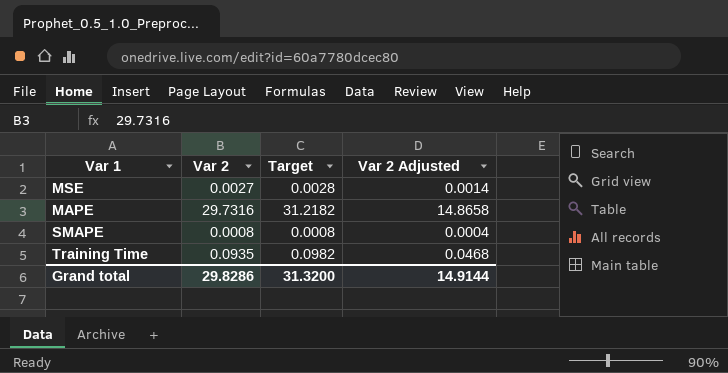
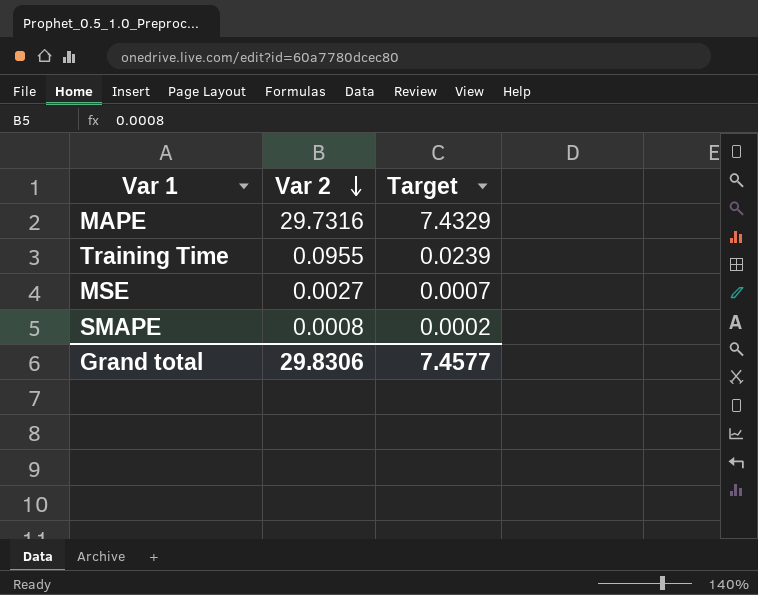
row order: none -> Var 2 descending
column Var 2 Adjusted | formula: [Var 2] * 0.5 -> none
column Target | formula: [Var 2] * 1.05 -> [Var 2] * 0.25
Training Time | Var 2: 0.0935 -> 0.0955
Grand total | Var 2: 29.8286 -> 29.8306
Grand total | Target: 31.3200 -> 7.4577

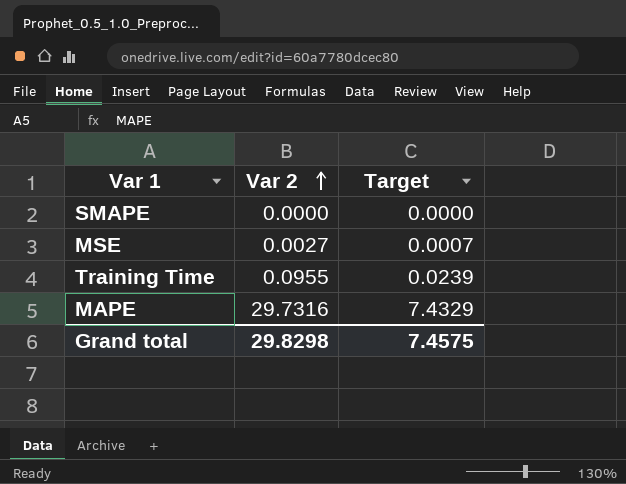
row order: Var 2 descending -> Var 2 ascending
SMAPE | Var 2: 0.0008 -> 0.0000
SMAPE | Target: 0.0002 -> 0.0000
Grand total | Var 2: 29.8306 -> 29.8298
Grand total | Target: 7.4577 -> 7.4575

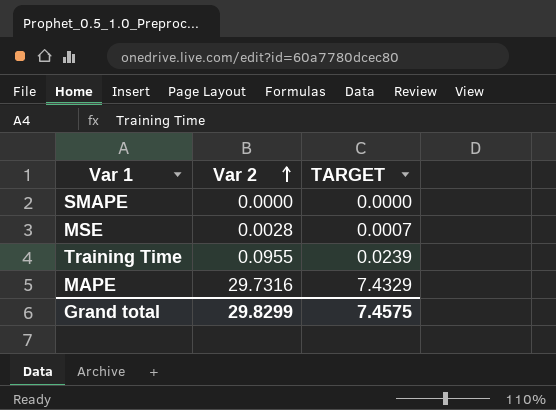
column name: Target -> TARGET
MSE | Var 2: 0.0027 -> 0.0028
Grand total | Var 2: 29.8298 -> 29.8299

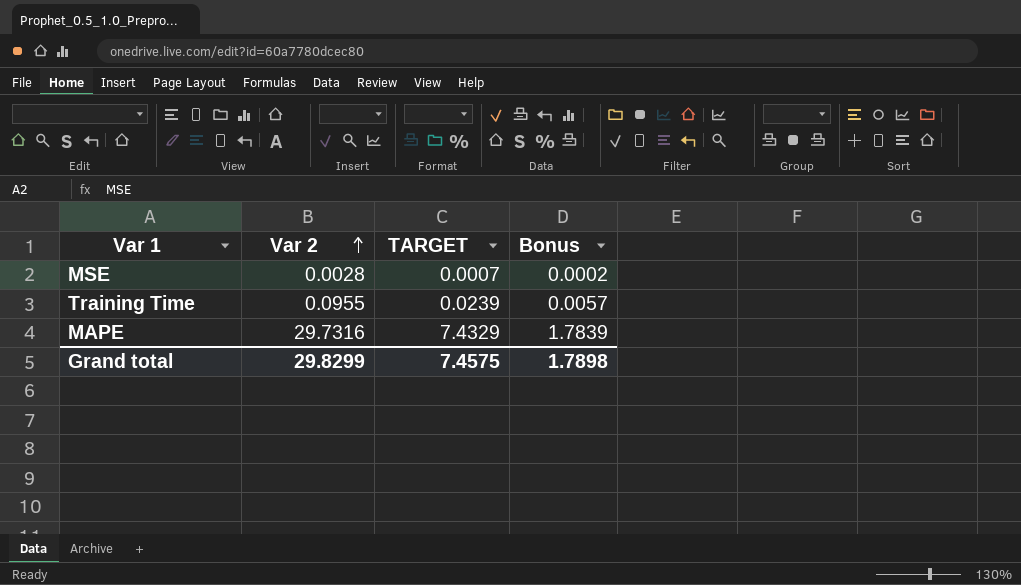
column Bonus | formula: none -> [Var 2] * 0.06
row SMAPE: 0.0000 | 0.0000 -> none

